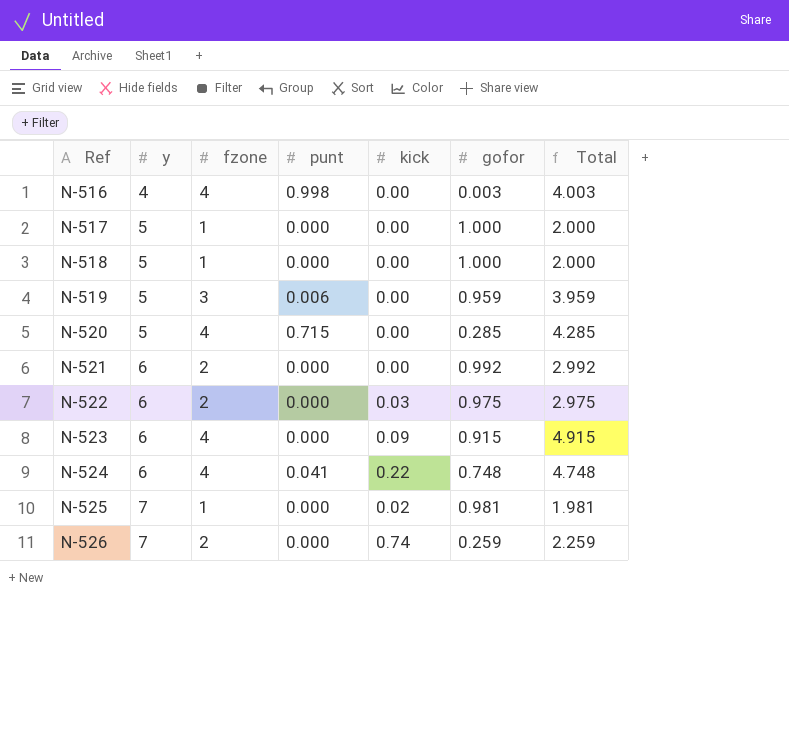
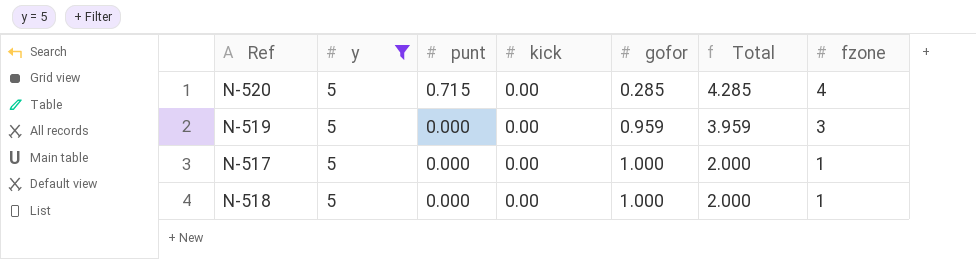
filter: none -> y = 5
row order: Ref ascending -> punt descending
column fzone | position: 3 -> 7
N-519 | punt: 0.006 -> 0.000

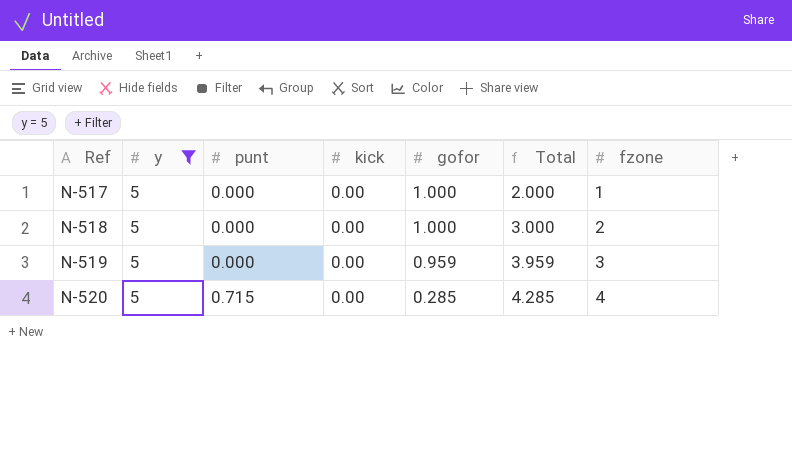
row order: punt descending -> Ref ascending
N-518 | Total: 2.000 -> 3.000
N-518 | fzone: 1 -> 2

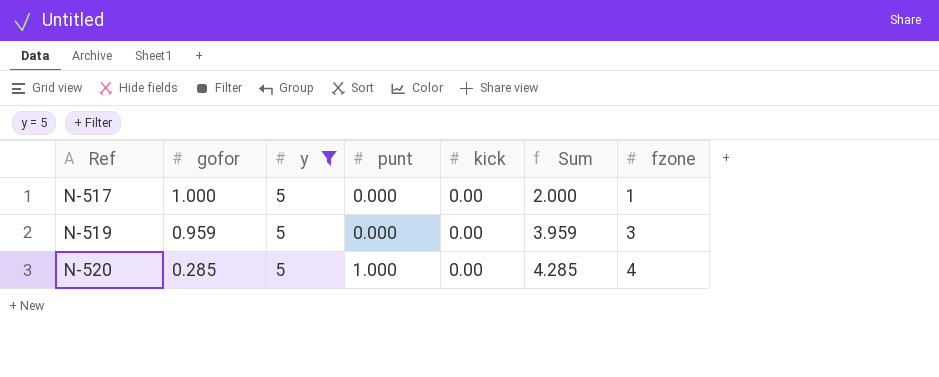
column gofor | position: 5 -> 2
column name: Total -> Sum
row N-518: 5 | 0.000 | 0.00 | 1.000 | 3.000 | 2 -> none
N-520 | punt: 0.715 -> 1.000

